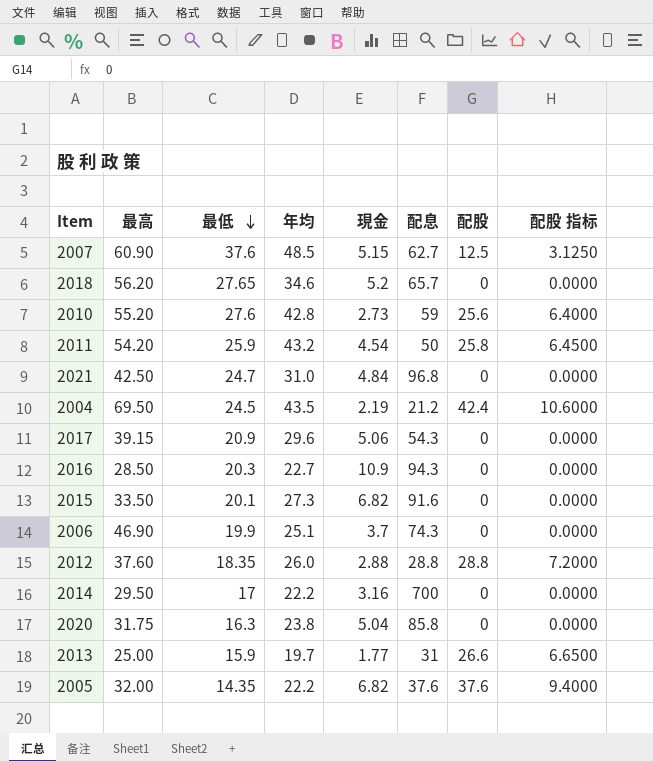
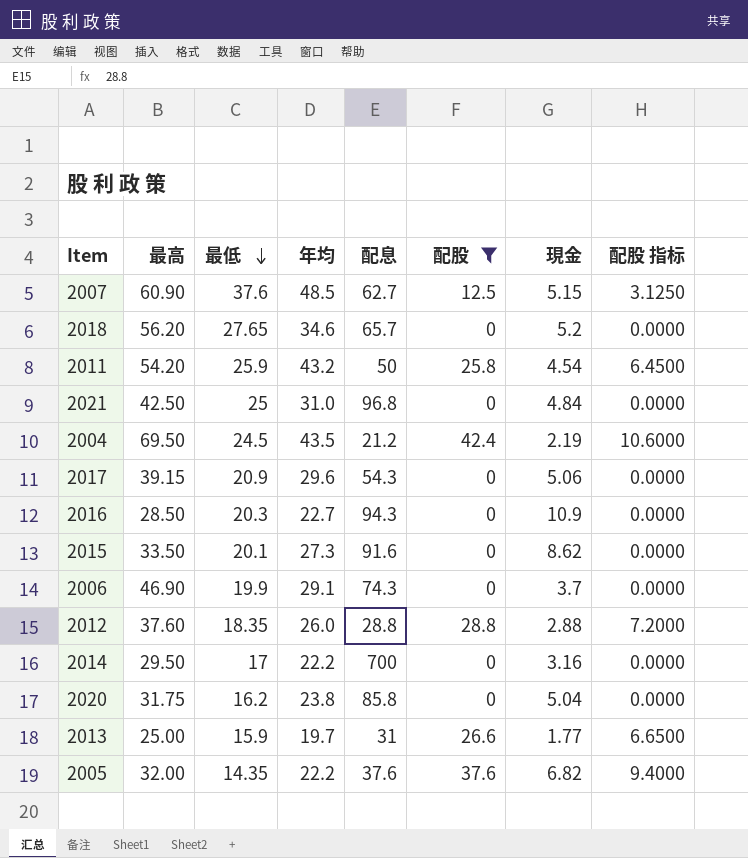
filter: none -> 配股 != 25.6
column 現金 | position: 5 -> 7
2021 | 最低: 24.7 -> 25
2015 | 現金: 6.82 -> 8.62
2006 | 年均: 25.1 -> 29.1
2020 | 最低: 16.3 -> 16.2

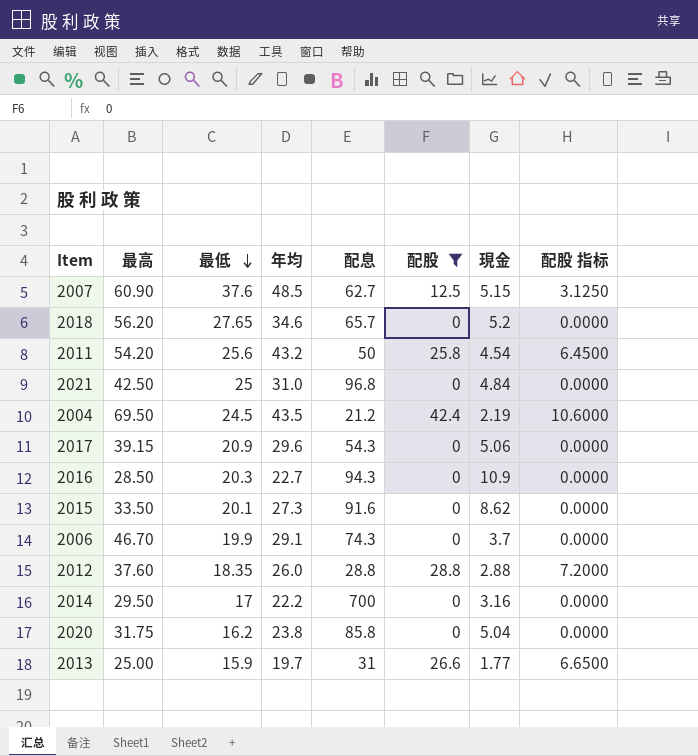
row 2005: 32.00 | 14.35 | 22.2 | 37.6 | 37.6 | 6.82 | 9.4000 -> none
2011 | 最低: 25.9 -> 25.6
2006 | 最高: 46.90 -> 46.70

